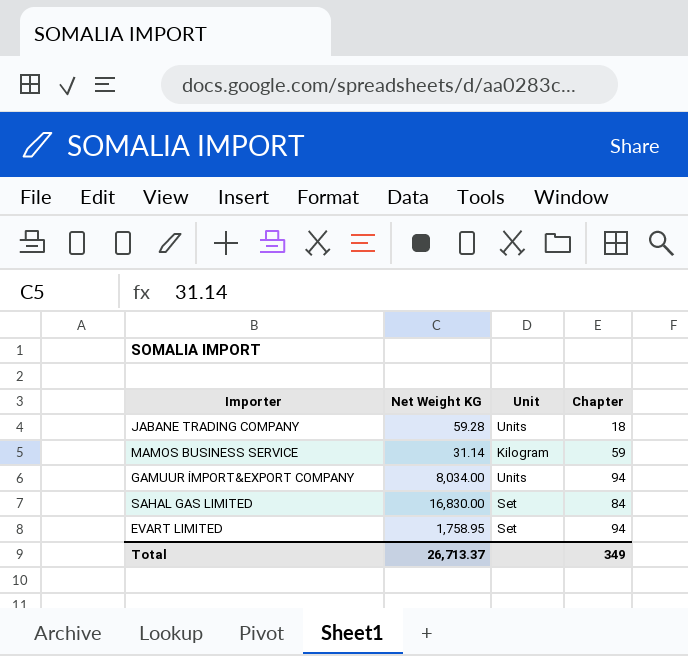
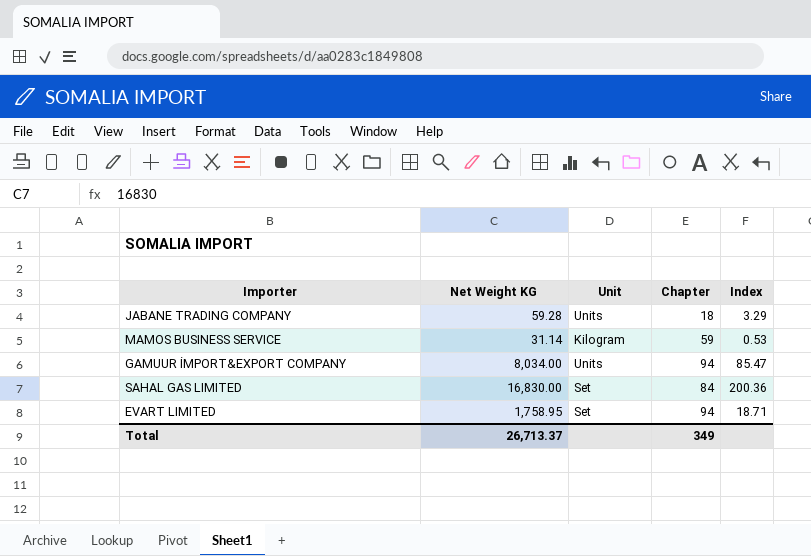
column Index | formula: none -> [Net Weight KG] / [Chapter]

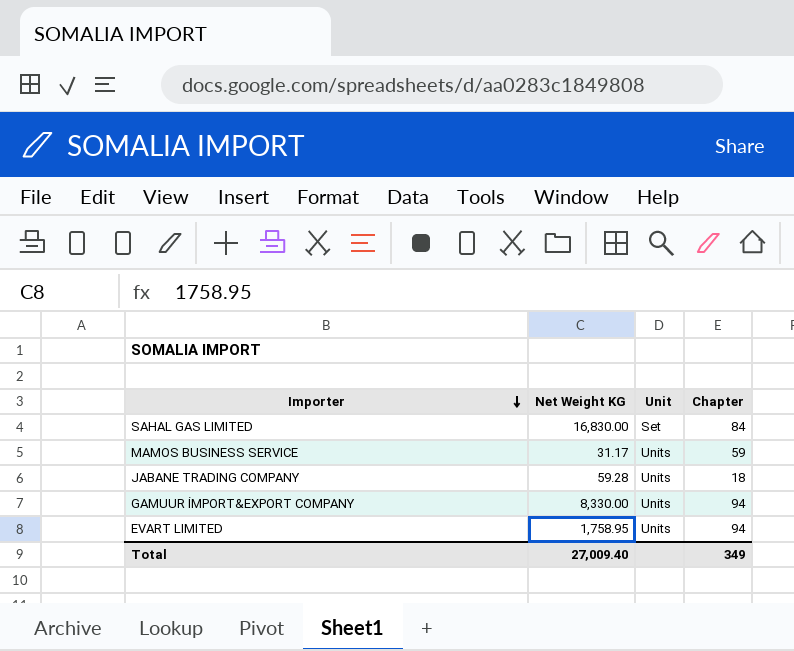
row order: none -> Importer descending
column Index | formula: [Net Weight KG] / [Chapter] -> none
MAMOS BUSINESS SERVICE | Net Weight KG: 31.14 -> 31.17
MAMOS BUSINESS SERVICE | Unit: Kilogram -> Units
GAMUUR İMPORT&EXPORT COMPANY | Net Weight KG: 8,034.00 -> 8,330.00
EVART LIMITED | Unit: Set -> Units
Total | Net Weight KG: 26,713.37 -> 27,009.40

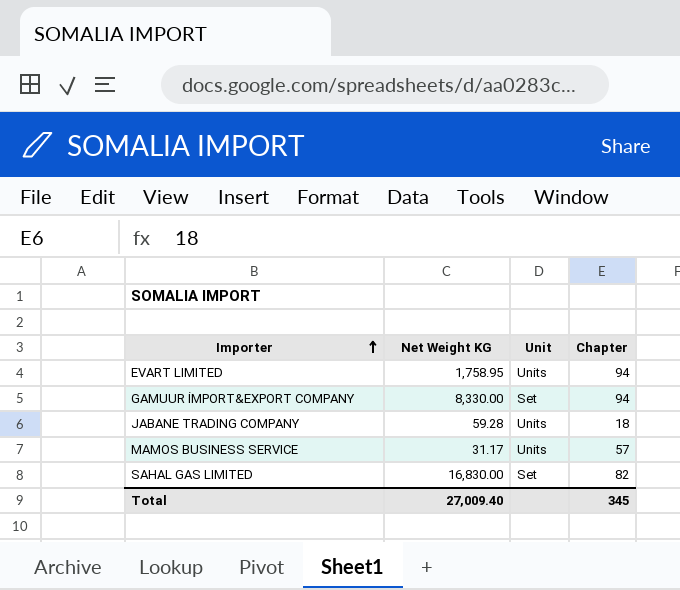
row order: Importer descending -> Importer ascending
GAMUUR İMPORT&EXPORT COMPANY | Unit: Units -> Set
MAMOS BUSINESS SERVICE | Chapter: 59 -> 57
SAHAL GAS LIMITED | Chapter: 84 -> 82
Total | Chapter: 349 -> 345

